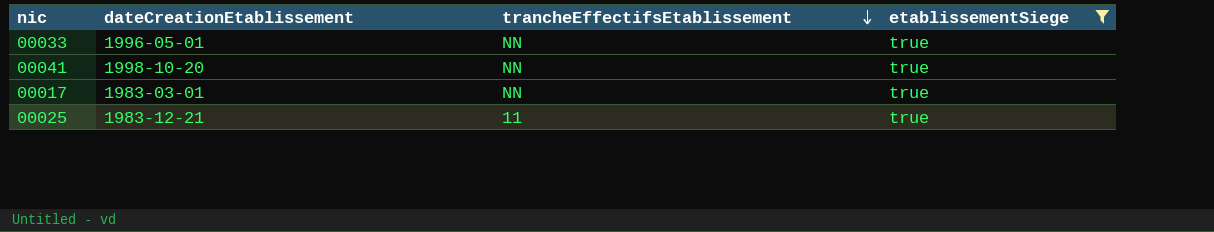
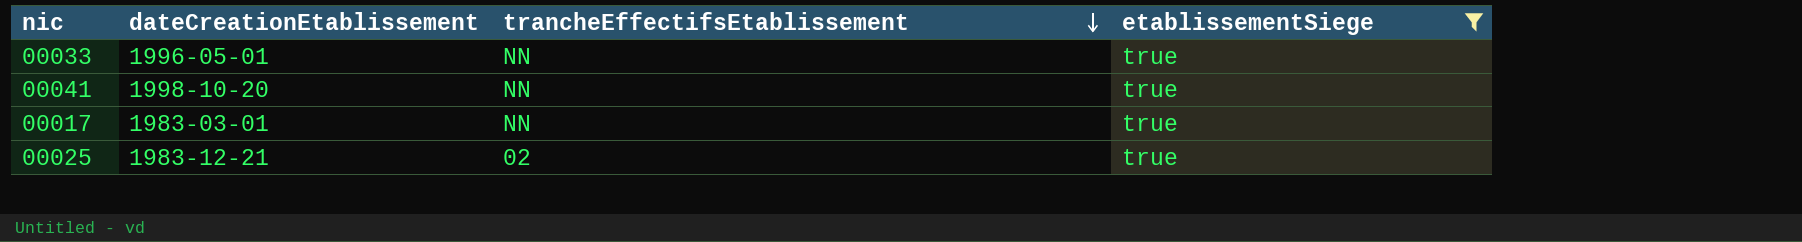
00025 | trancheEffectifsEtablissement: 11 -> 02

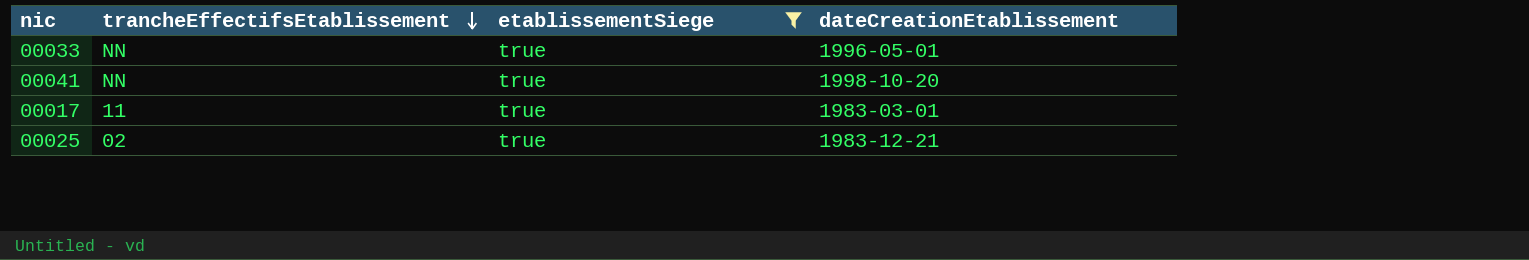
column dateCreationEtablissement | position: 2 -> 4
00017 | trancheEffectifsEtablissement: NN -> 11

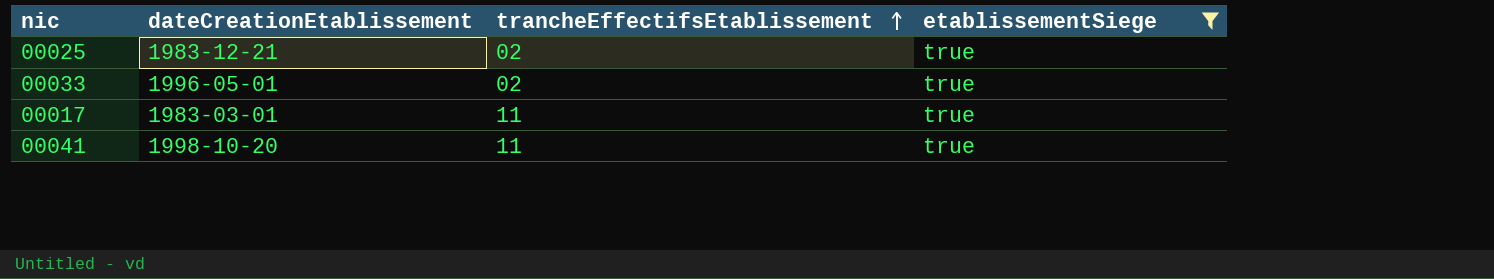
row order: trancheEffectifsEtablissement descending -> trancheEffectifsEtablissement ascending
column dateCreationEtablissement | position: 4 -> 2
00033 | trancheEffectifsEtablissement: NN -> 02
00041 | trancheEffectifsEtablissement: NN -> 11

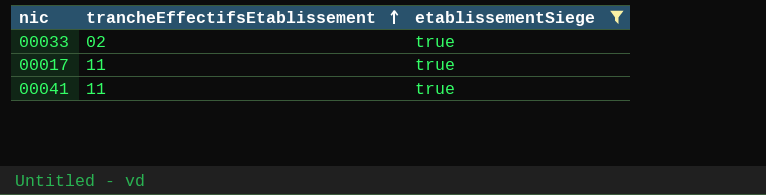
column dateCreationEtablissement | position: 2 -> none
row 00025: 1983-12-21 | 02 | true -> none

